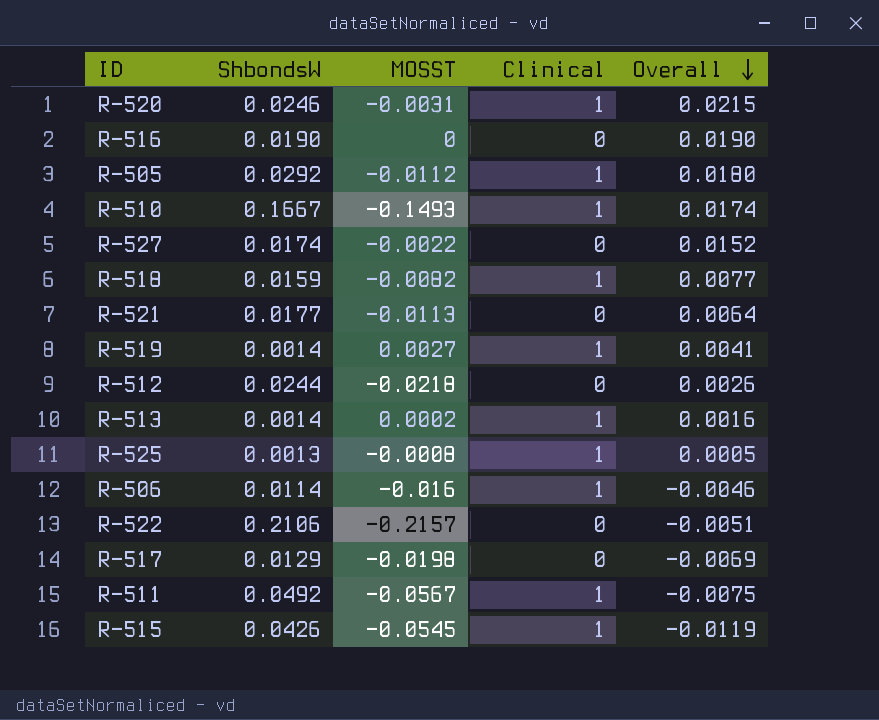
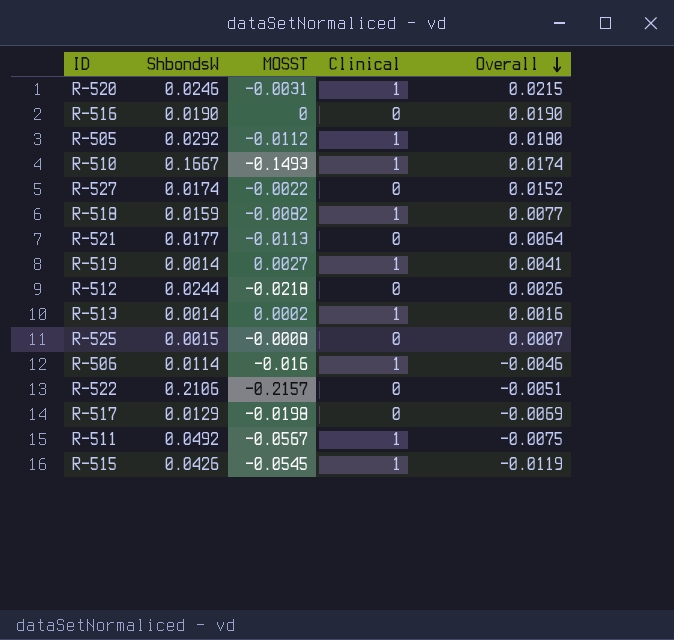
R-525 | ShbondsW: 0.0013 -> 0.0015
R-525 | Clinical: 1 -> 0
R-525 | Overall: 0.0005 -> 0.0007

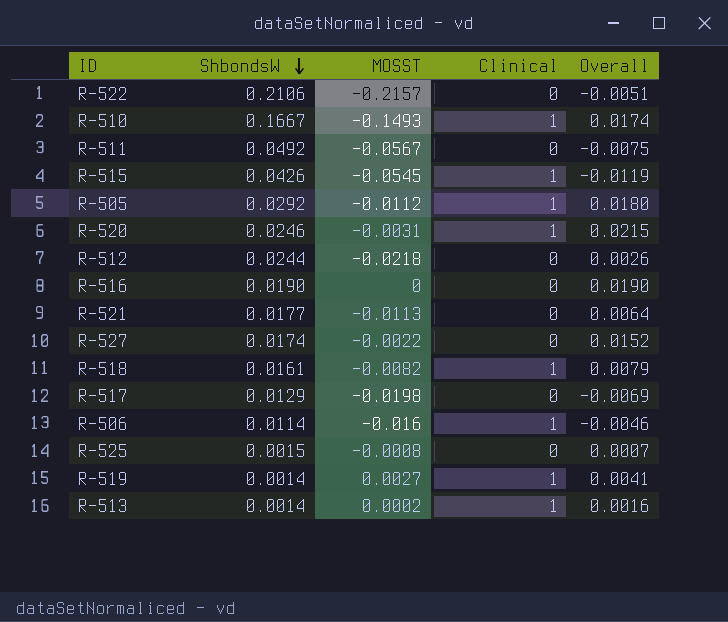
row order: Overall descending -> ShbondsW descending
R-511 | Clinical: 1 -> 0
R-518 | ShbondsW: 0.0159 -> 0.0161
R-518 | Overall: 0.0077 -> 0.0079

